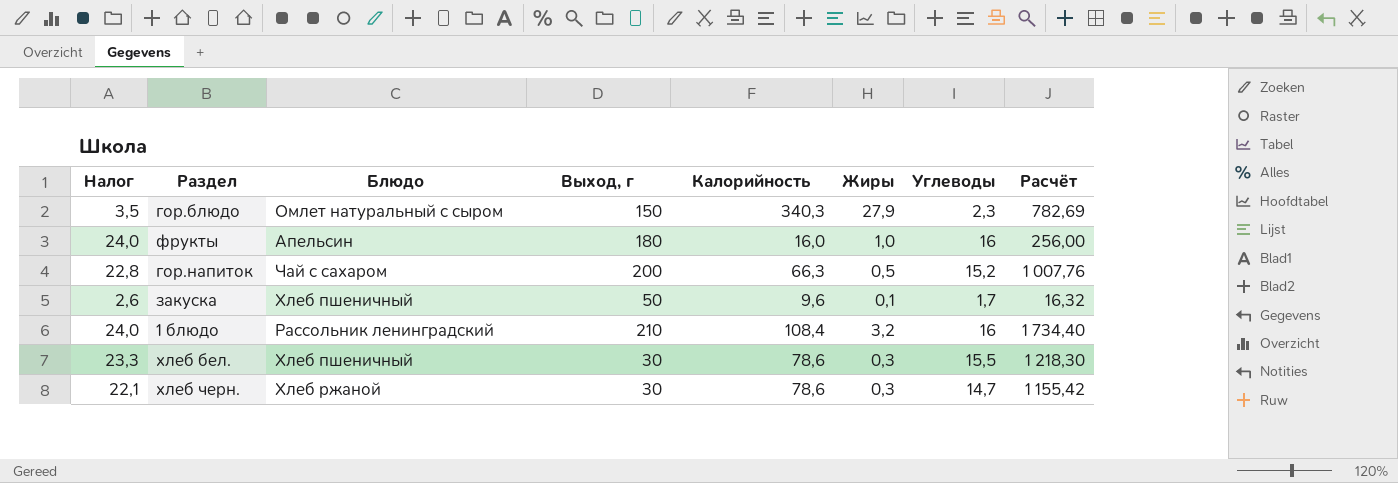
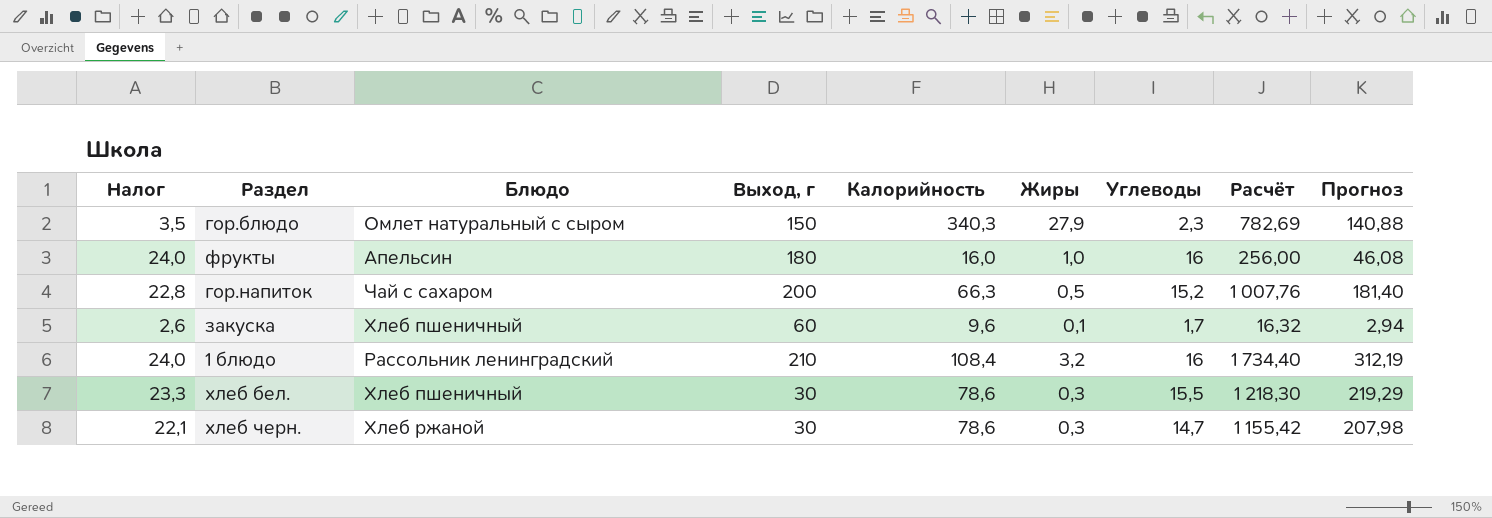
column Прогноз | formula: none -> [Расчёт] * 0,18
закуска | Выход, г: 50 -> 60

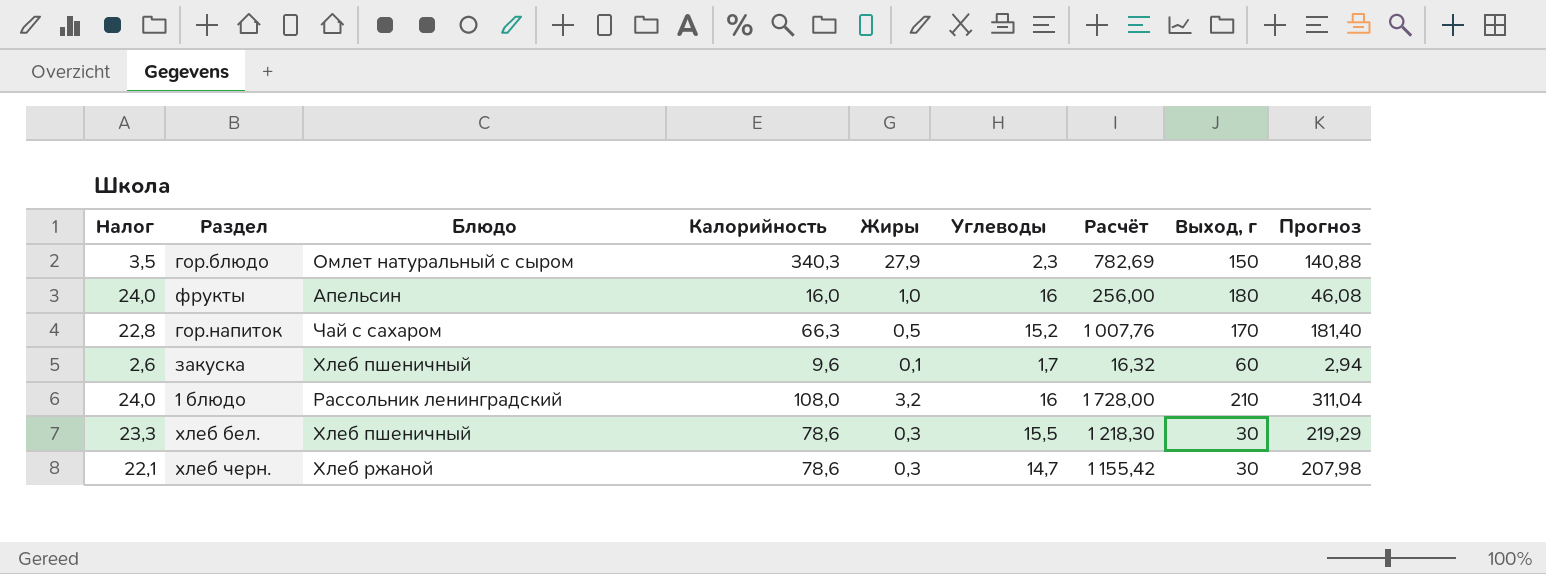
column Выход, г | position: 4 -> 8
гор.напиток | Выход, г: 200 -> 170
1 блюдо | Калорийность: 108,4 -> 108,0
1 блюдо | Расчёт: 1 734,40 -> 1 728,00
1 блюдо | Прогноз: 312,19 -> 311,04

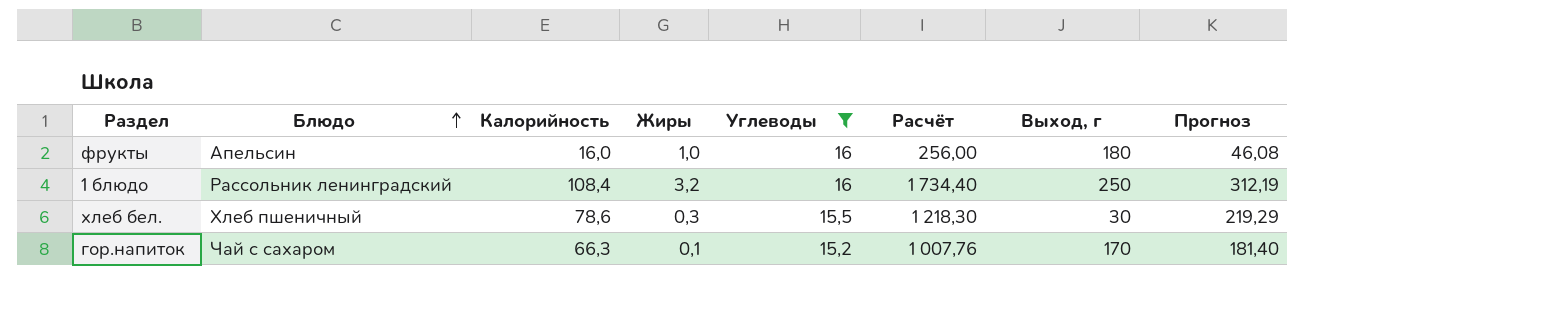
filter: none -> Углеводы >= 15,2
row order: none -> Блюдо ascending
column Налог | formula: [Углеводы] * 1,5 -> none
1 блюдо | Калорийность: 108,0 -> 108,4
1 блюдо | Расчёт: 1 728,00 -> 1 734,40
1 блюдо | Выход, г: 210 -> 250
1 блюдо | Прогноз: 311,04 -> 312,19
гор.напиток | Жиры: 0,5 -> 0,1

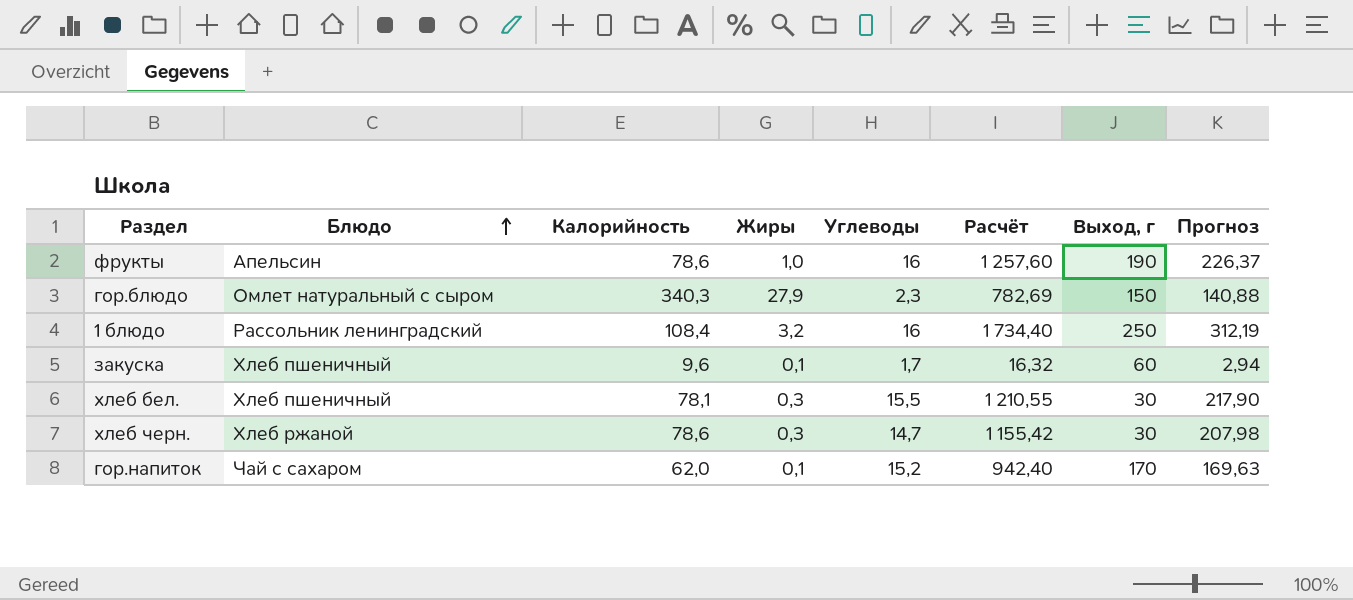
filter: Углеводы >= 15,2 -> none
фрукты | Калорийность: 16,0 -> 78,6
фрукты | Расчёт: 256,00 -> 1 257,60
фрукты | Выход, г: 180 -> 190
фрукты | Прогноз: 46,08 -> 226,37
хлеб бел. | Калорийность: 78,6 -> 78,1
хлеб бел. | Расчёт: 1 218,30 -> 1 210,55
хлеб бел. | Прогноз: 219,29 -> 217,90
гор.напиток | Калорийность: 66,3 -> 62,0
гор.напиток | Расчёт: 1 007,76 -> 942,40
гор.напиток | Прогноз: 181,40 -> 169,63

